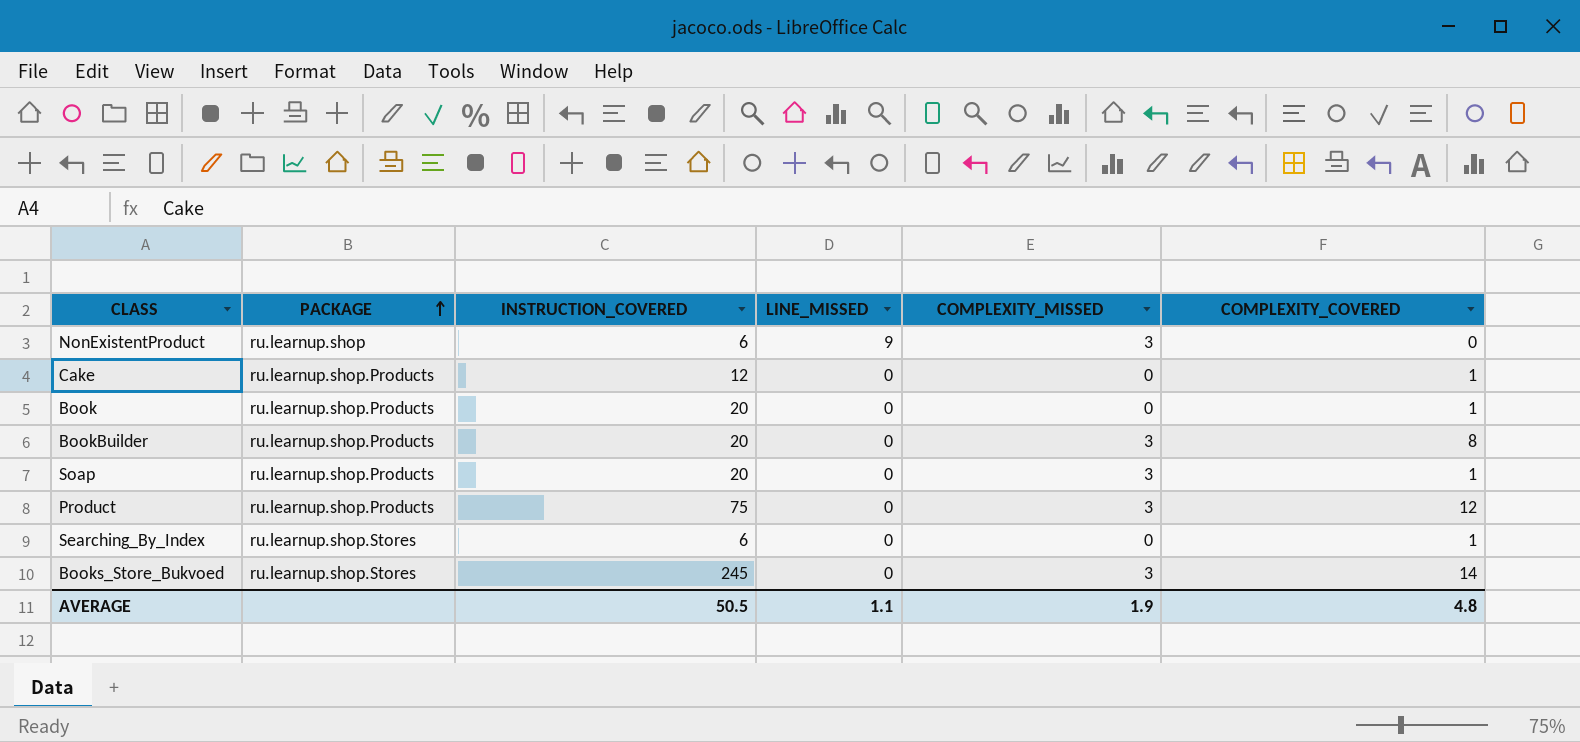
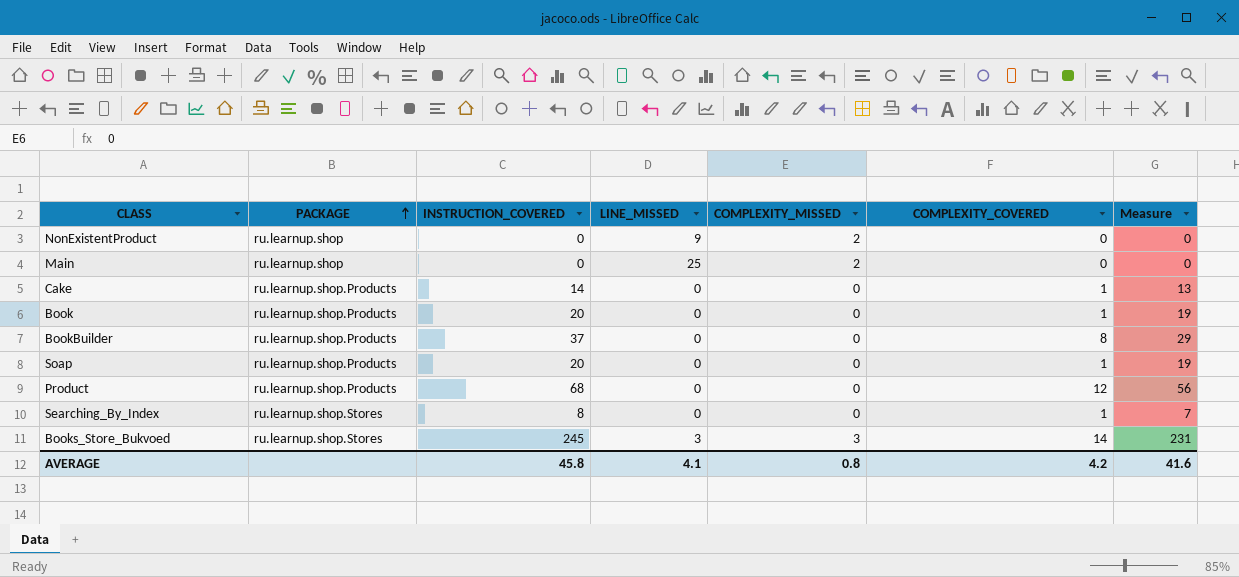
column Measure | formula: none -> [INSTRUCTION_COVERED] - [COMPLEXITY_COVERED]
NonExistentProduct | INSTRUCTION_COVERED: 6 -> 0
NonExistentProduct | COMPLEXITY_MISSED: 3 -> 2
row Main: none -> ru.learnup.shop | 0 | 25 | 2 | 0 | 0
Cake | INSTRUCTION_COVERED: 12 -> 14
BookBuilder | INSTRUCTION_COVERED: 20 -> 37
BookBuilder | COMPLEXITY_MISSED: 3 -> 0
Soap | COMPLEXITY_MISSED: 3 -> 0
Product | INSTRUCTION_COVERED: 75 -> 68
Product | COMPLEXITY_MISSED: 3 -> 0
Searching_By_Index | INSTRUCTION_COVERED: 6 -> 8
Books_Store_Bukvoed | LINE_MISSED: 0 -> 3
AVERAGE | INSTRUCTION_COVERED: 50.5 -> 45.8
AVERAGE | LINE_MISSED: 1.1 -> 4.1
AVERAGE | COMPLEXITY_MISSED: 1.9 -> 0.8
AVERAGE | COMPLEXITY_COVERED: 4.8 -> 4.2

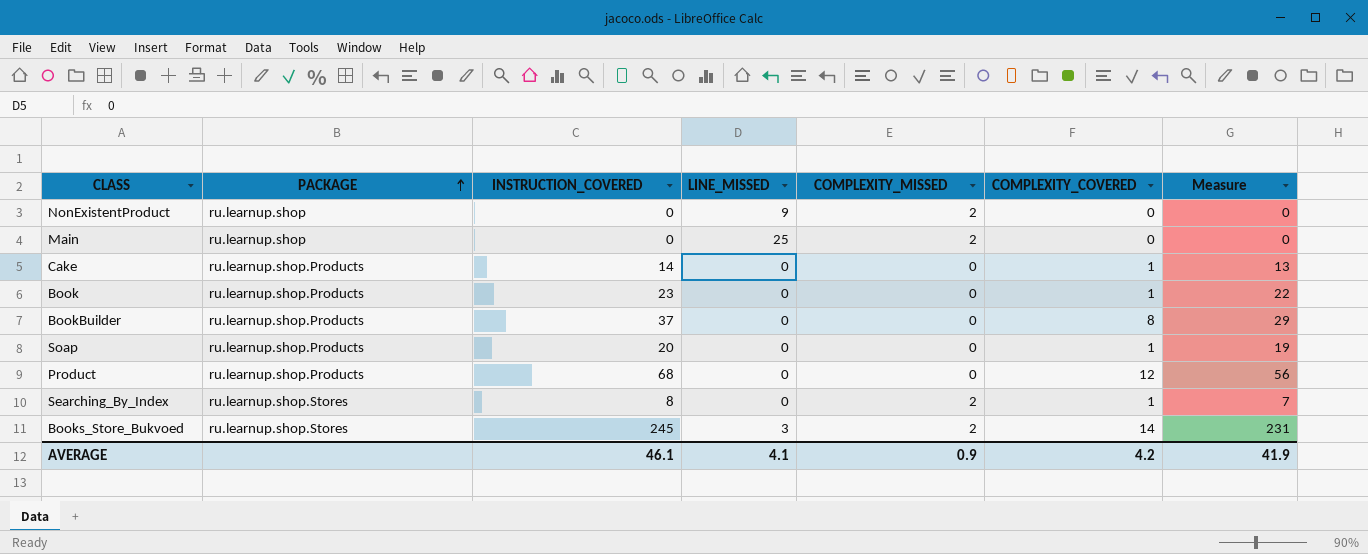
Book | INSTRUCTION_COVERED: 20 -> 23
Book | Measure: 19 -> 22
Searching_By_Index | COMPLEXITY_MISSED: 0 -> 2
Books_Store_Bukvoed | COMPLEXITY_MISSED: 3 -> 2
AVERAGE | INSTRUCTION_COVERED: 45.8 -> 46.1
AVERAGE | COMPLEXITY_MISSED: 0.8 -> 0.9
AVERAGE | Measure: 41.6 -> 41.9

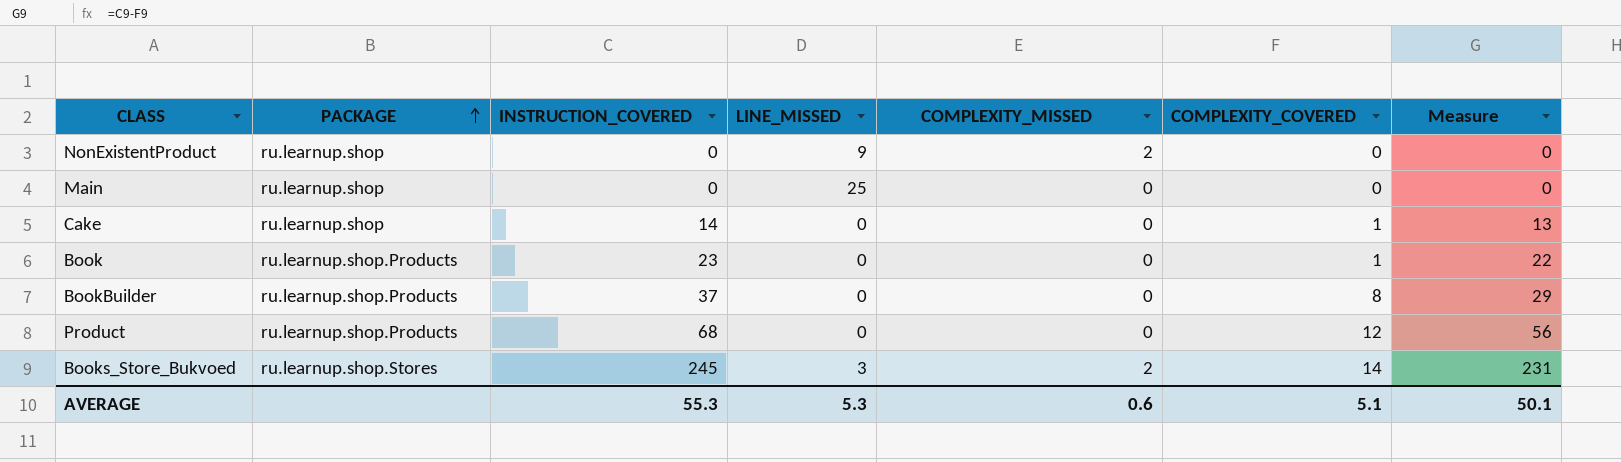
row Soap: ru.learnup.shop.Products | 20 | 0 | 0 | 1 | 19 -> none
row Searching_By_Index: ru.learnup.shop.Stores | 8 | 0 | 2 | 1 | 7 -> none
Main | COMPLEXITY_MISSED: 2 -> 0
Cake | PACKAGE: ru.learnup.shop.Products -> ru.learnup.shop
AVERAGE | INSTRUCTION_COVERED: 46.1 -> 55.3
AVERAGE | LINE_MISSED: 4.1 -> 5.3
AVERAGE | COMPLEXITY_MISSED: 0.9 -> 0.6
AVERAGE | COMPLEXITY_COVERED: 4.2 -> 5.1
AVERAGE | Measure: 41.9 -> 50.1

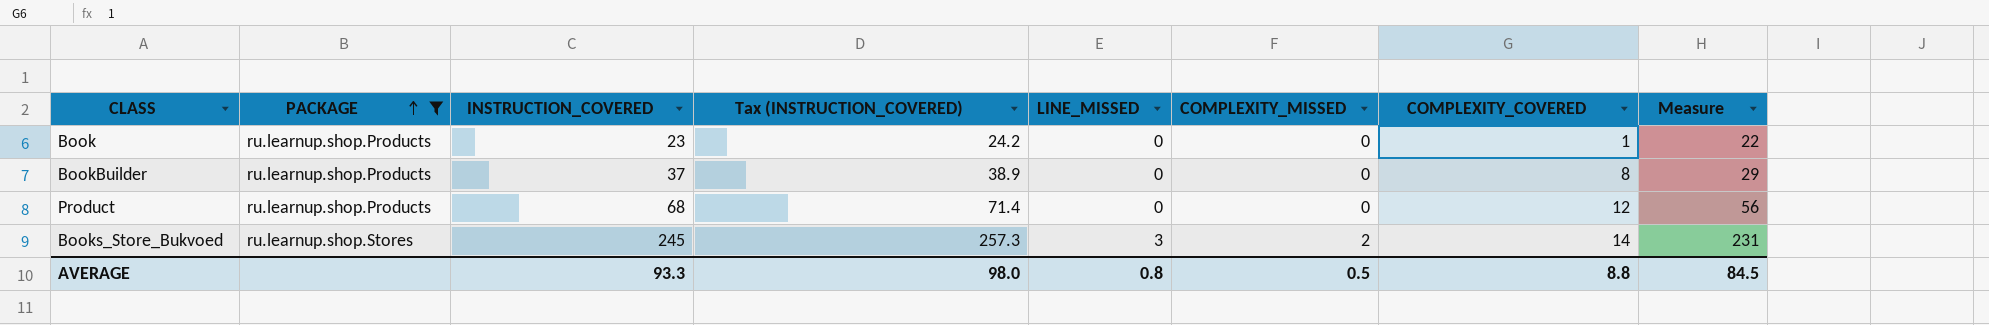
filter: none -> PACKAGE != ru.learnup.shop
column Tax (INSTRUCTION_COVERED) | formula: none -> [INSTRUCTION_COVERED] * 1.05
AVERAGE | INSTRUCTION_COVERED: 55.3 -> 93.3
AVERAGE | LINE_MISSED: 5.3 -> 0.8
AVERAGE | COMPLEXITY_MISSED: 0.6 -> 0.5
AVERAGE | COMPLEXITY_COVERED: 5.1 -> 8.8
AVERAGE | Measure: 50.1 -> 84.5

